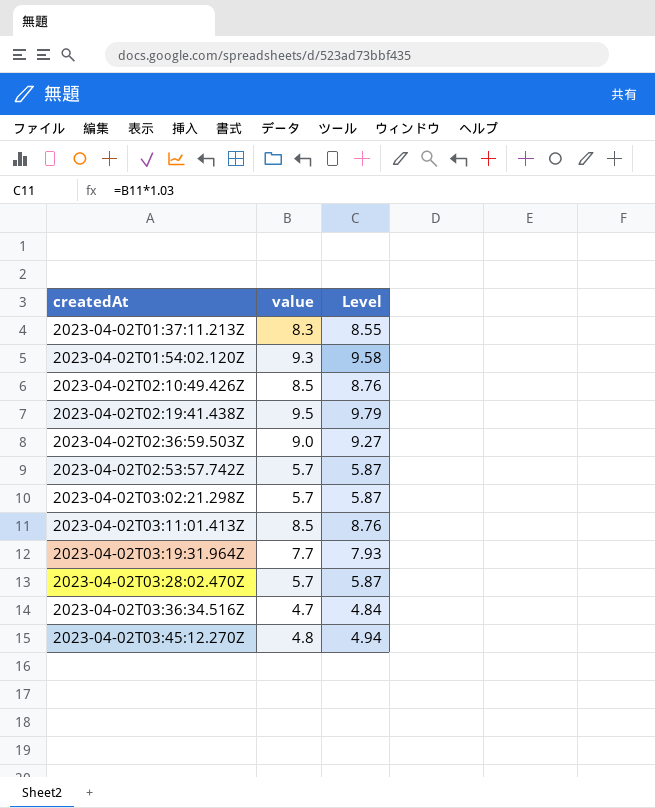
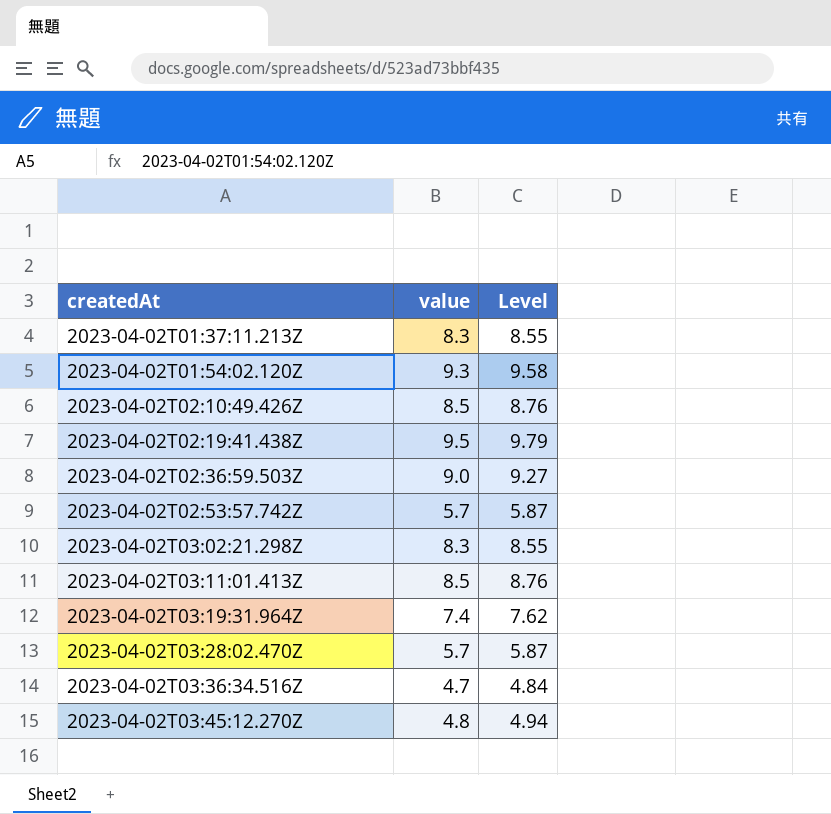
2023-04-02T03:02:21.298Z | value: 5.7 -> 8.3
2023-04-02T03:02:21.298Z | Level: 5.87 -> 8.55
2023-04-02T03:19:31.964Z | value: 7.7 -> 7.4
2023-04-02T03:19:31.964Z | Level: 7.93 -> 7.62

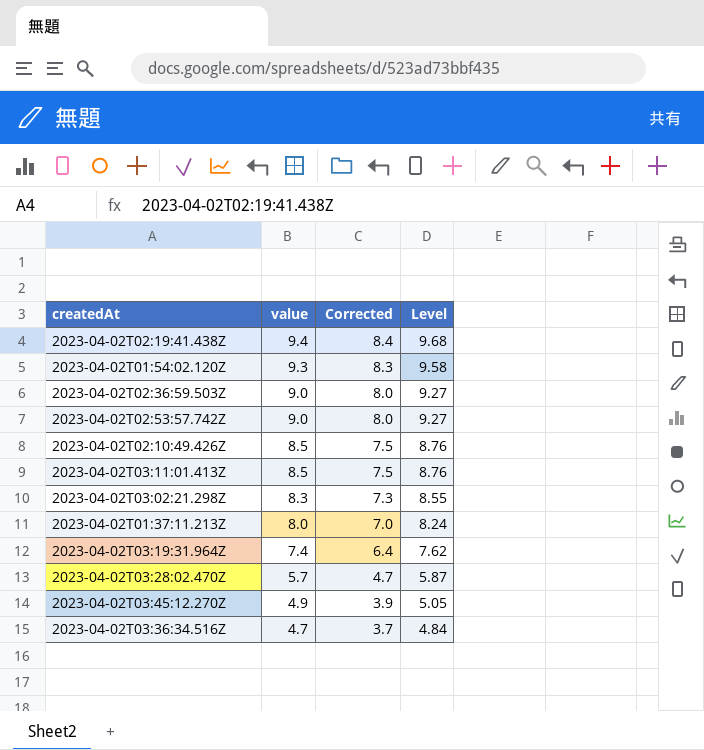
row order: createdAt ascending -> value descending
column Corrected | formula: none -> [value] - 1
2023-04-02T02:19:41.438Z | value: 9.5 -> 9.4
2023-04-02T02:19:41.438Z | Level: 9.79 -> 9.68
2023-04-02T02:53:57.742Z | value: 5.7 -> 9.0
2023-04-02T02:53:57.742Z | Level: 5.87 -> 9.27
2023-04-02T01:37:11.213Z | value: 8.3 -> 8.0
2023-04-02T01:37:11.213Z | Level: 8.55 -> 8.24
2023-04-02T03:45:12.270Z | value: 4.8 -> 4.9
2023-04-02T03:45:12.270Z | Level: 4.94 -> 5.05

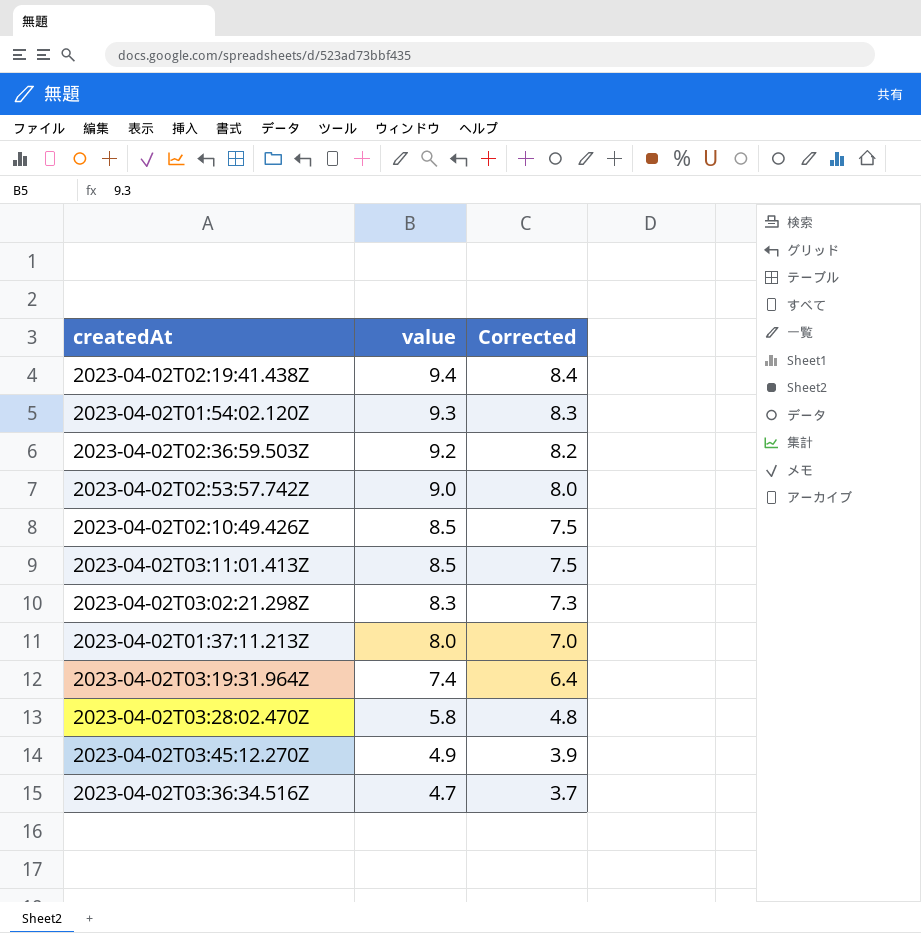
column Level | formula: [value] * 1.03 -> none
2023-04-02T02:36:59.503Z | value: 9.0 -> 9.2
2023-04-02T02:36:59.503Z | Corrected: 8.0 -> 8.2
2023-04-02T03:28:02.470Z | value: 5.7 -> 5.8
2023-04-02T03:28:02.470Z | Corrected: 4.7 -> 4.8

